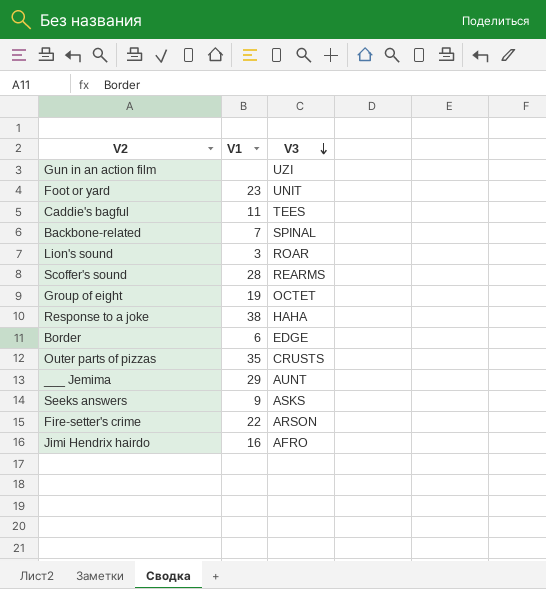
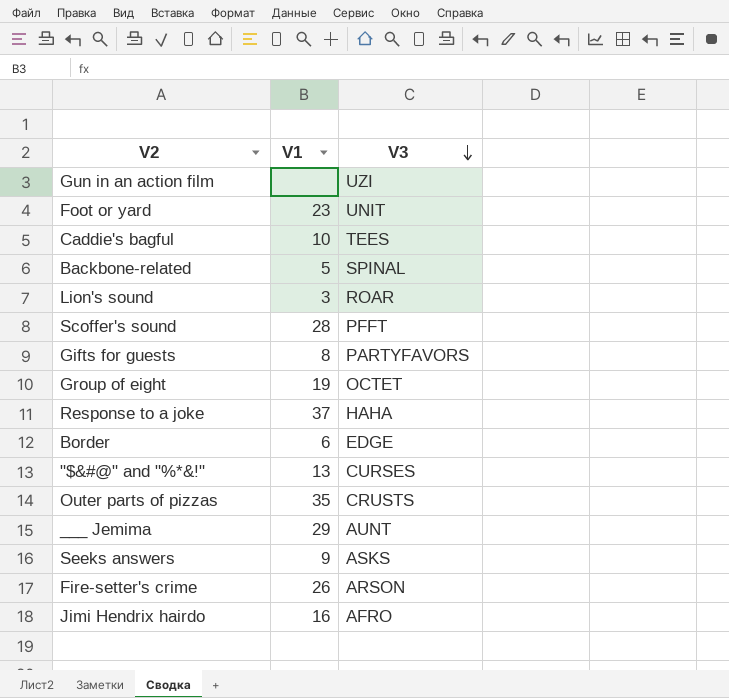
Caddie's bagful | V1: 11 -> 10
Backbone-related | V1: 7 -> 5
Scoffer's sound | V3: REARMS -> PFFT
row Gifts for guests: none -> 8 | PARTYFAVORS
Response to a joke | V1: 38 -> 37
row "$&#@" and "%*&!": none -> 13 | CURSES
Fire-setter's crime | V1: 22 -> 26

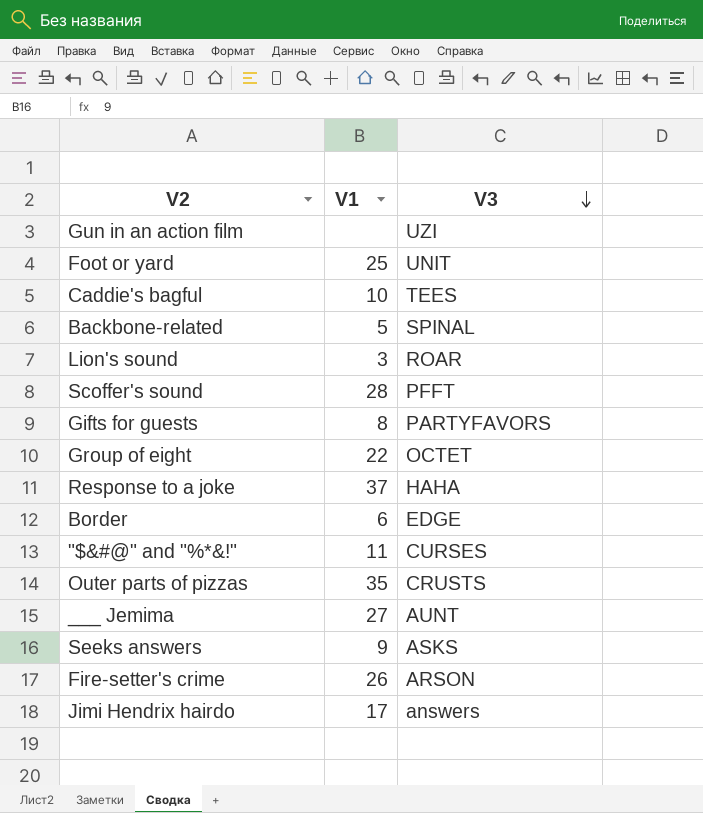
Foot or yard | V1: 23 -> 25
Group of eight | V1: 19 -> 22
"$&#@" and "%*&!" | V1: 13 -> 11
___ Jemima | V1: 29 -> 27
Jimi Hendrix hairdo | V1: 16 -> 17
Jimi Hendrix hairdo | V3: AFRO -> answers

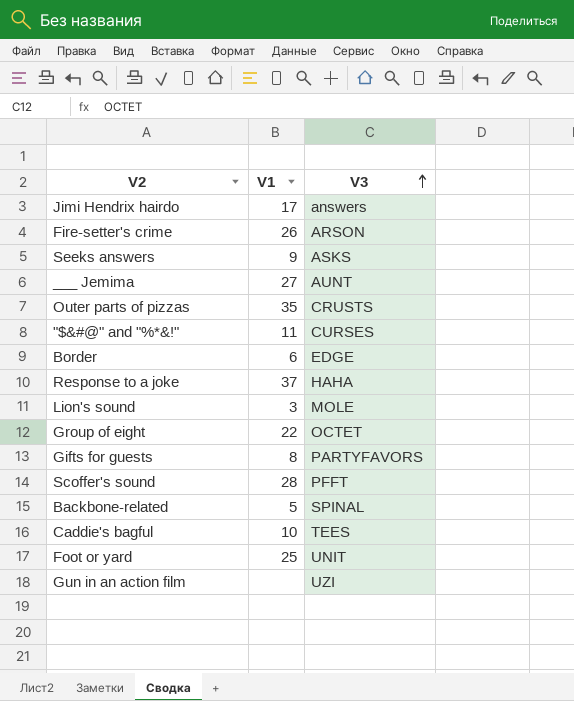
row order: V3 descending -> V3 ascending
Lion's sound | V3: ROAR -> MOLE

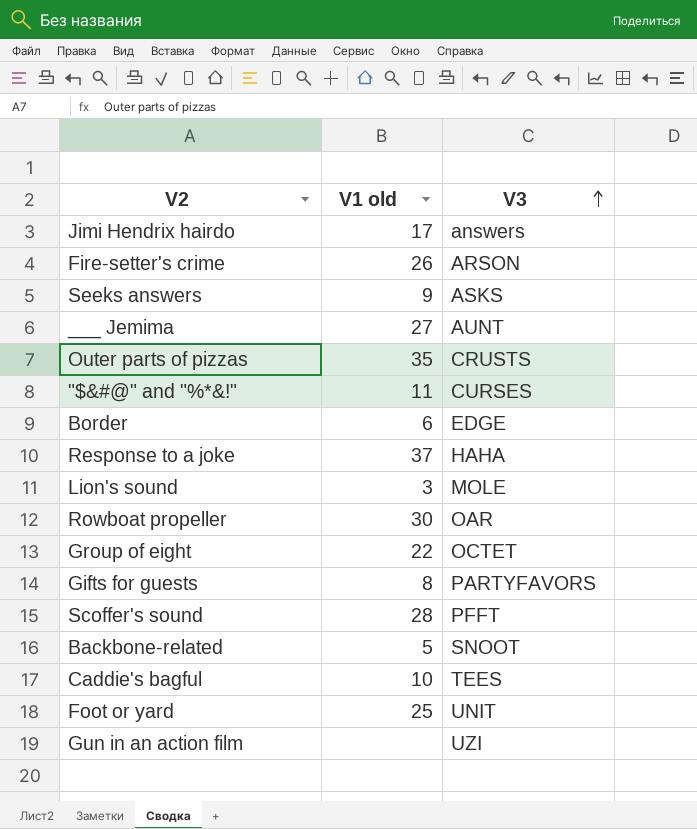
column name: V1 -> V1 old
row Rowboat propeller: none -> 30 | OAR
Backbone-related | V3: SPINAL -> SNOOT

